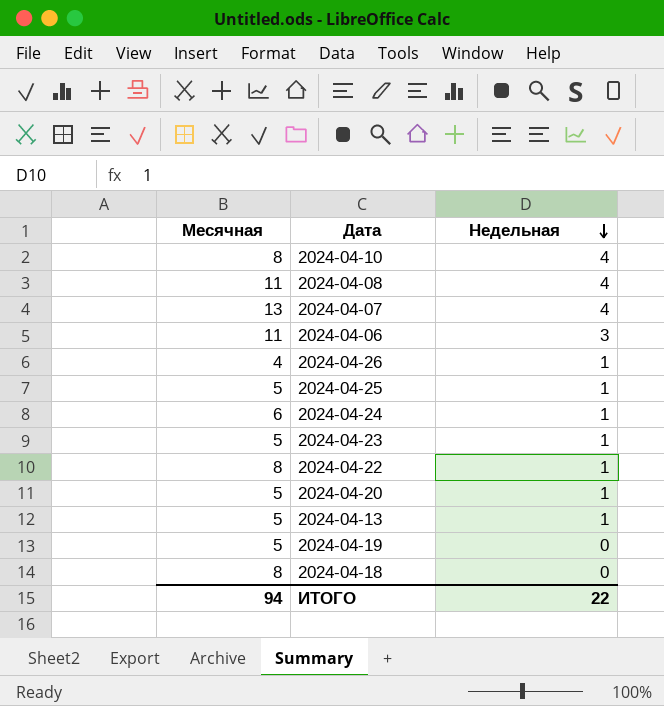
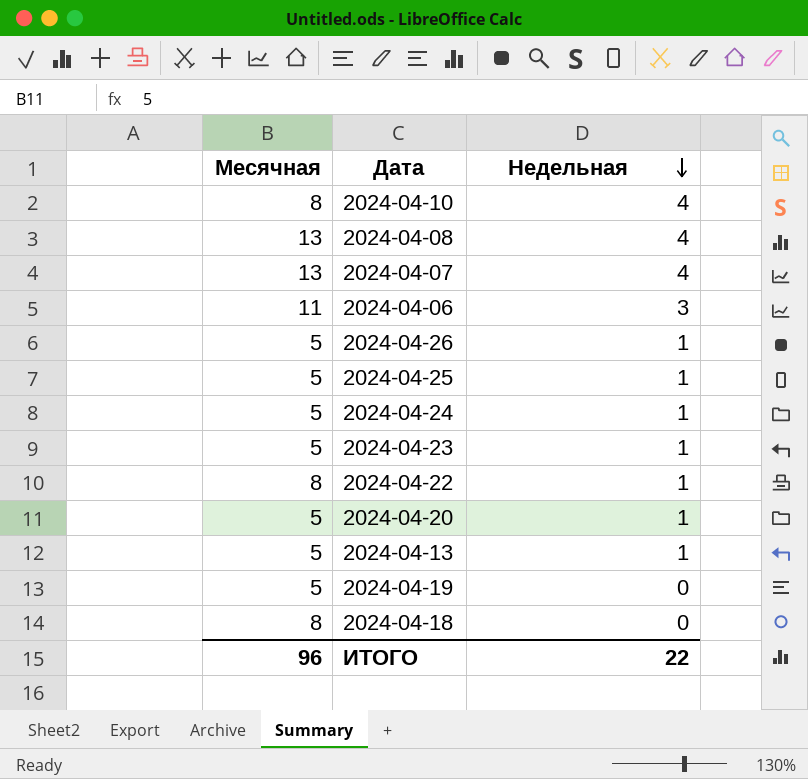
2024-04-08 | Месячная: 11 -> 13
2024-04-26 | Месячная: 4 -> 5
2024-04-24 | Месячная: 6 -> 5
ИТОГО | Месячная: 94 -> 96

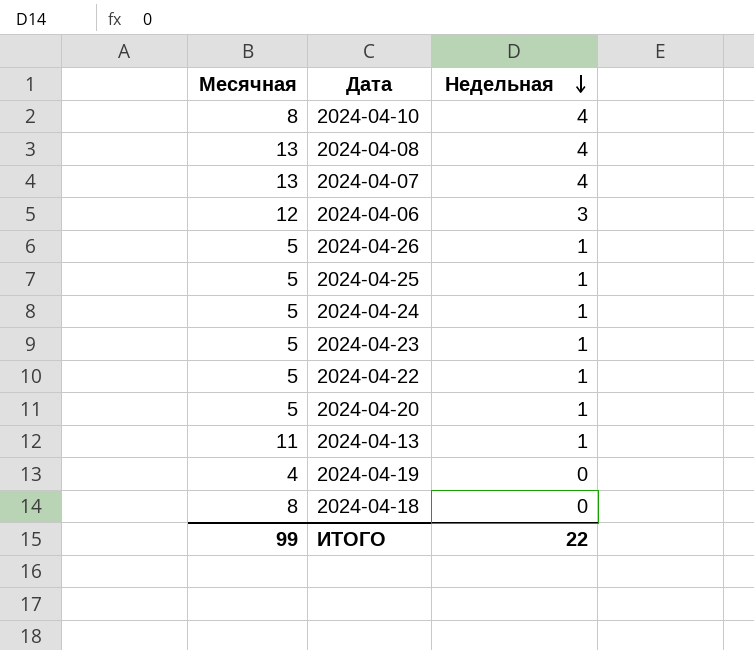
2024-04-06 | Месячная: 11 -> 12
2024-04-22 | Месячная: 8 -> 5
2024-04-13 | Месячная: 5 -> 11
2024-04-19 | Месячная: 5 -> 4
ИТОГО | Месячная: 96 -> 99

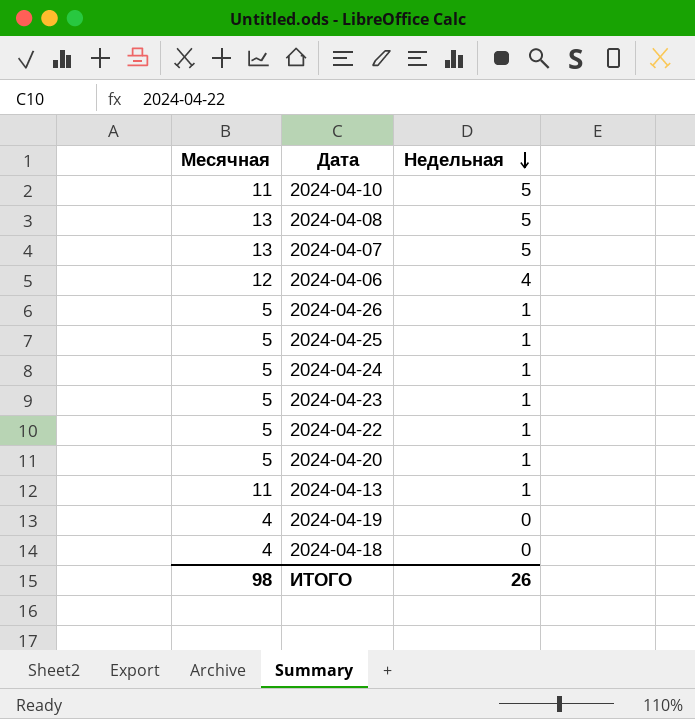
2024-04-10 | Месячная: 8 -> 11
2024-04-10 | Недельная: 4 -> 5
2024-04-08 | Недельная: 4 -> 5
2024-04-07 | Недельная: 4 -> 5
2024-04-06 | Недельная: 3 -> 4
2024-04-18 | Месячная: 8 -> 4
ИТОГО | Месячная: 99 -> 98
ИТОГО | Недельная: 22 -> 26

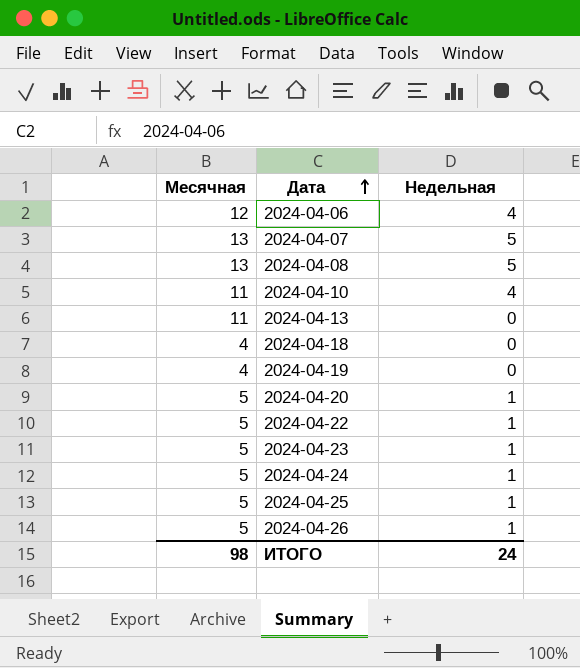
row order: Недельная descending -> Дата ascending
2024-04-10 | Недельная: 5 -> 4
2024-04-13 | Недельная: 1 -> 0
ИТОГО | Недельная: 26 -> 24

